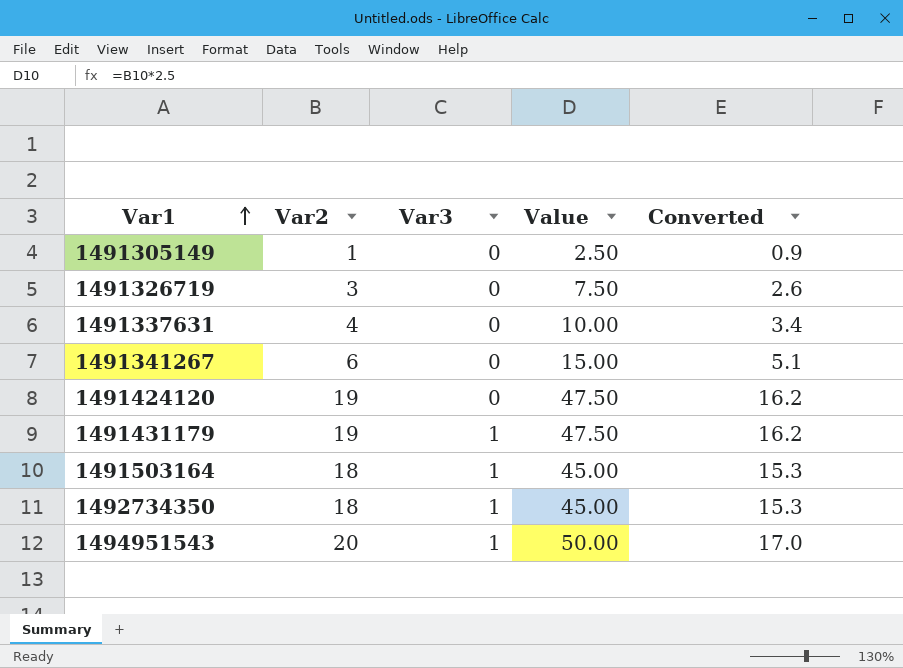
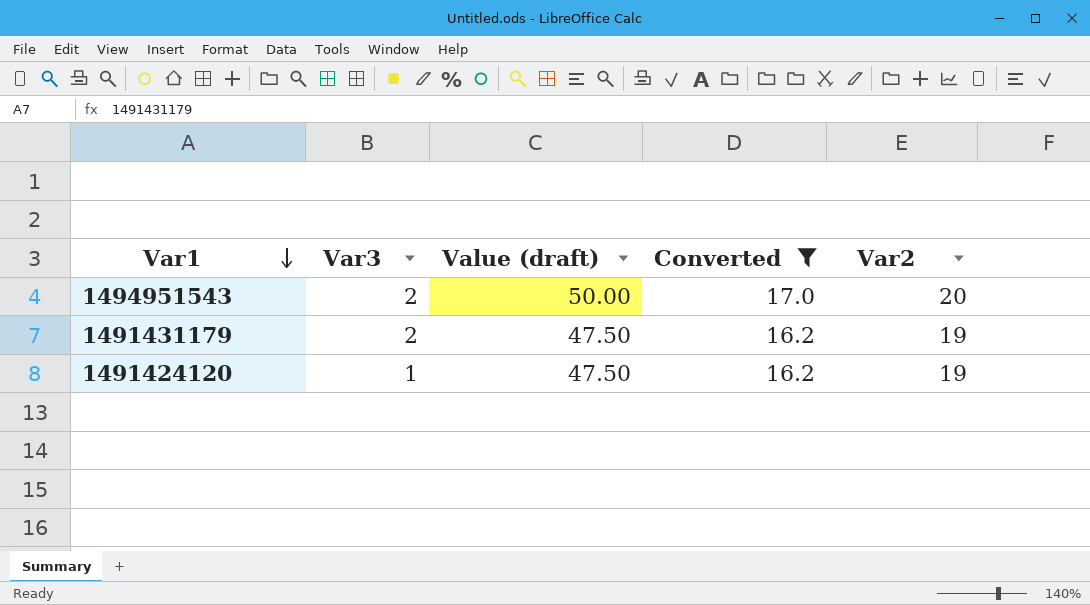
filter: none -> Converted >= 16.2
row order: Var1 ascending -> Var1 descending
column name: Value -> Value (draft)
column Var2 | position: 2 -> 5
1494951543 | Var3: 1 -> 2
1491431179 | Var3: 1 -> 2
1491424120 | Var3: 0 -> 1

